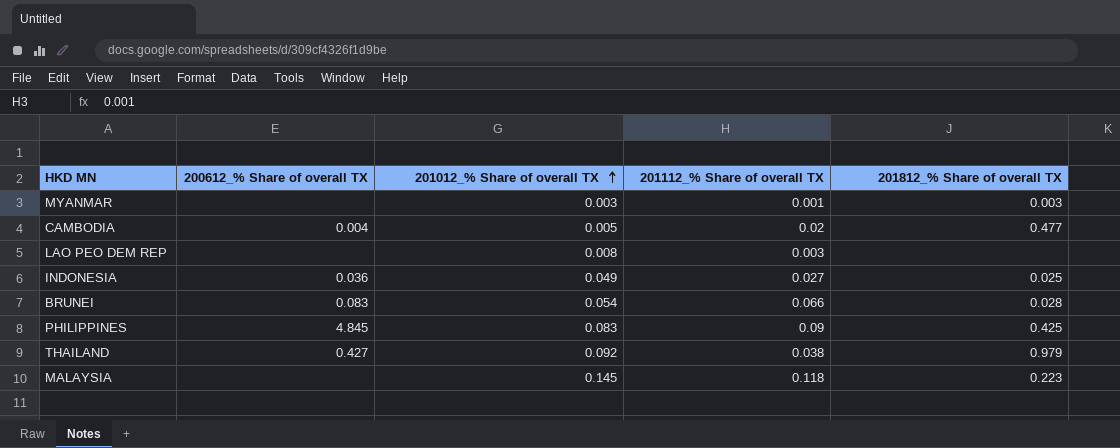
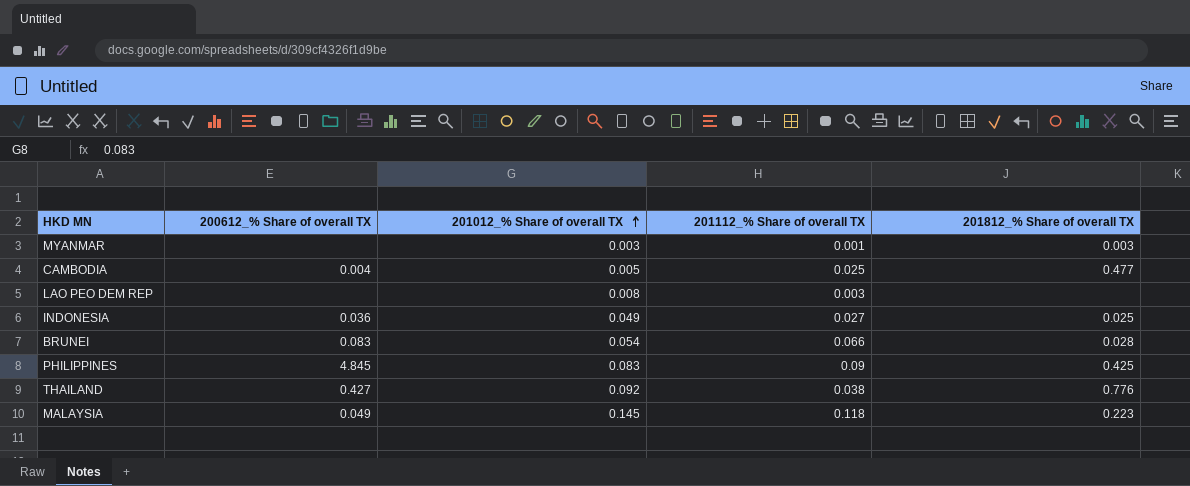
CAMBODIA | 201112_% Share of overall TX: 0.02 -> 0.025
THAILAND | 201812_% Share of overall TX: 0.979 -> 0.776
MALAYSIA | 200612_% Share of overall TX: none -> 0.049

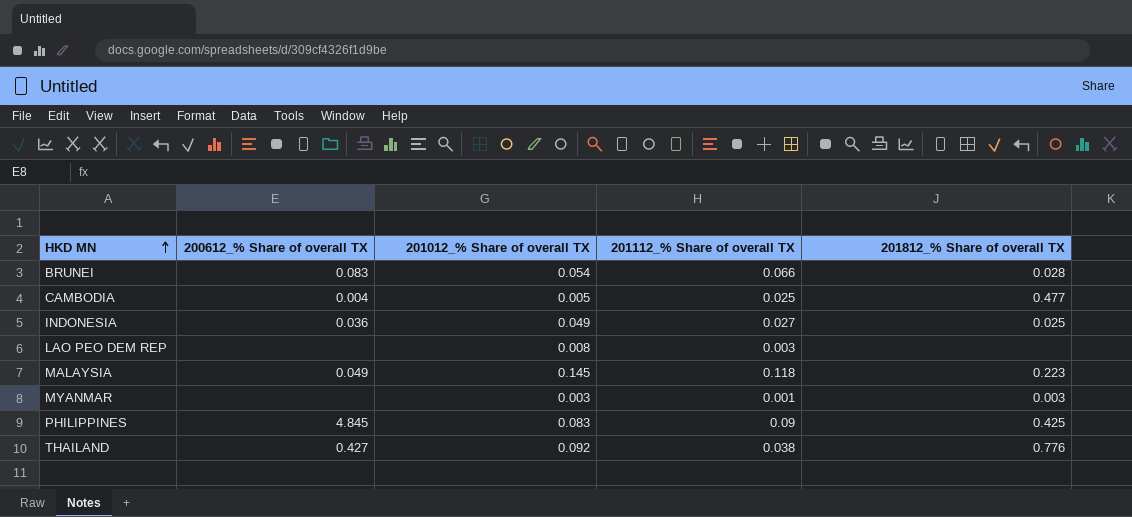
row order: 201012_% Share of overall TX ascending -> HKD MN ascending

